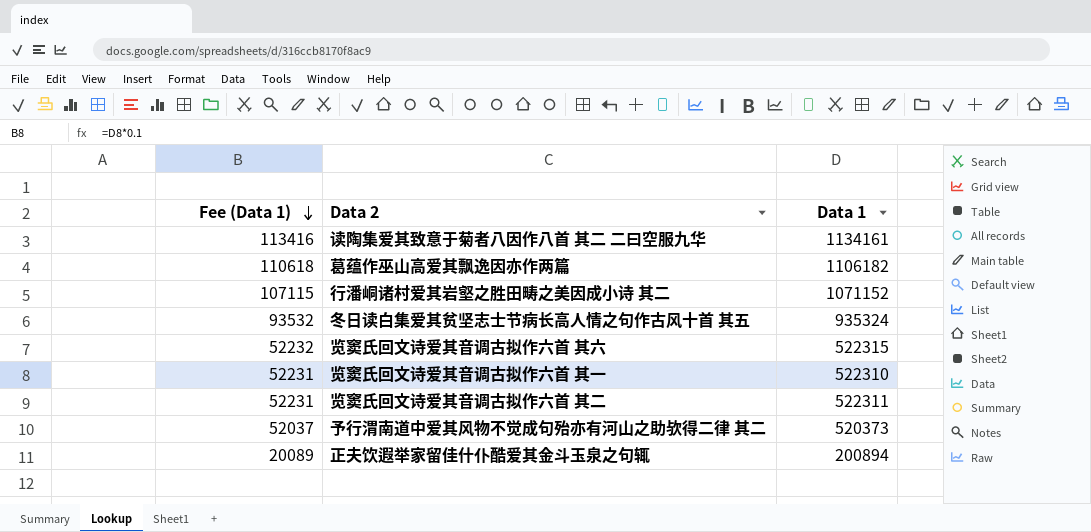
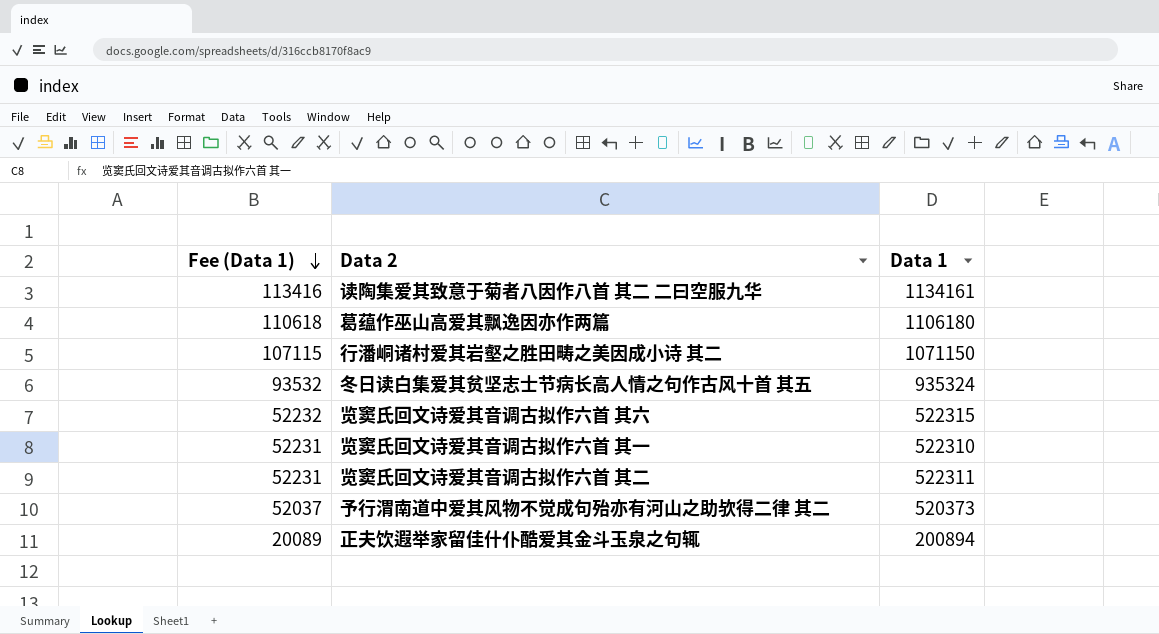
葛蕴作巫山高爱其飘逸因亦作两篇 | Data 1: 1106182 -> 1106180
行潘峒诸村爱其岩壑之胜田畴之美因成小诗 其二 | Data 1: 1071152 -> 1071150

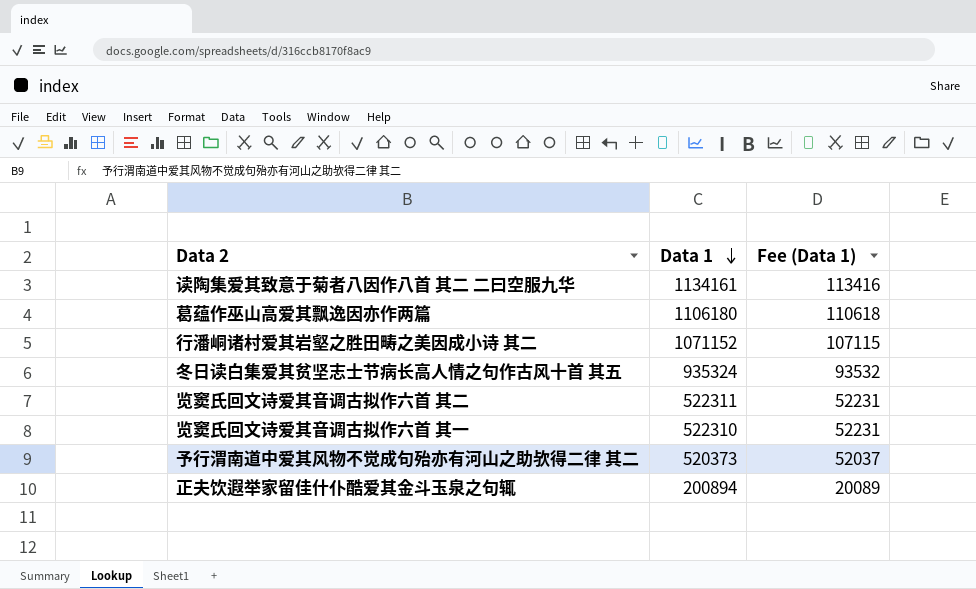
row order: Fee (Data 1) descending -> Data 1 descending
column Fee (Data 1) | position: 1 -> 3
row 览窦氏回文诗爱其音调古拟作六首 其六: 52232 | 522315 -> none
行潘峒诸村爱其岩壑之胜田畴之美因成小诗 其二 | Data 1: 1071150 -> 1071152

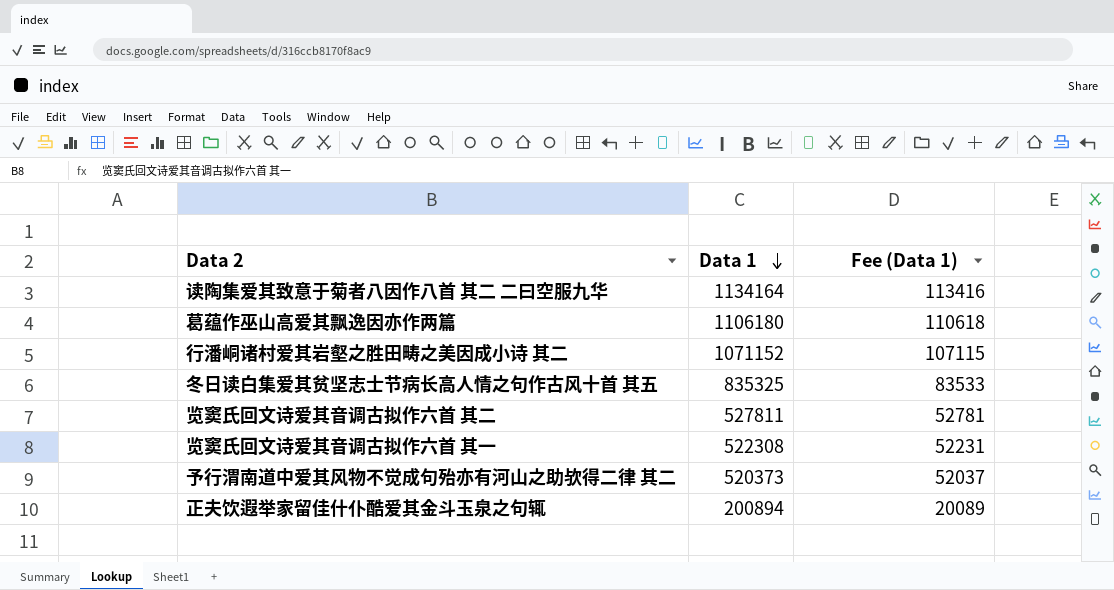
读陶集爱其致意于菊者八因作八首 其二 二曰空服九华 | Data 1: 1134161 -> 1134164
冬日读白集爱其贫坚志士节病长高人情之句作古风十首 其五 | Data 1: 935324 -> 835325
冬日读白集爱其贫坚志士节病长高人情之句作古风十首 其五 | Fee (Data 1): 93532 -> 83533
览窦氏回文诗爱其音调古拟作六首 其二 | Data 1: 522311 -> 527811
览窦氏回文诗爱其音调古拟作六首 其二 | Fee (Data 1): 52231 -> 52781
览窦氏回文诗爱其音调古拟作六首 其一 | Data 1: 522310 -> 522308

